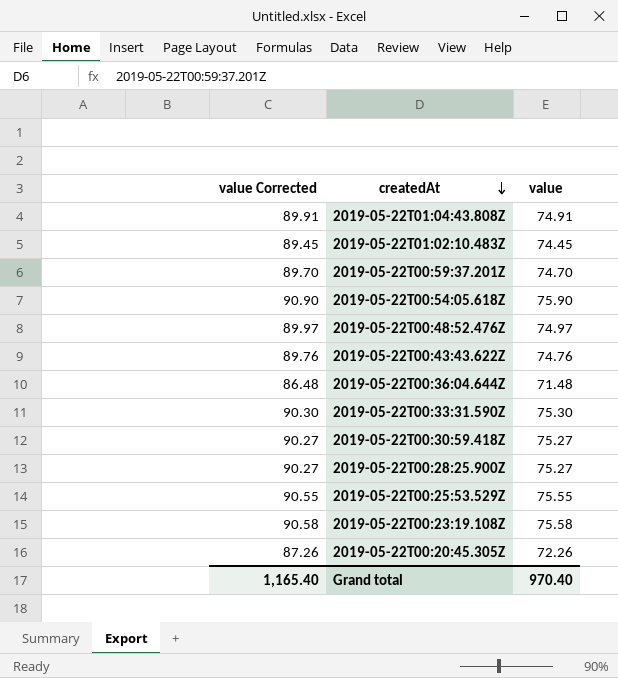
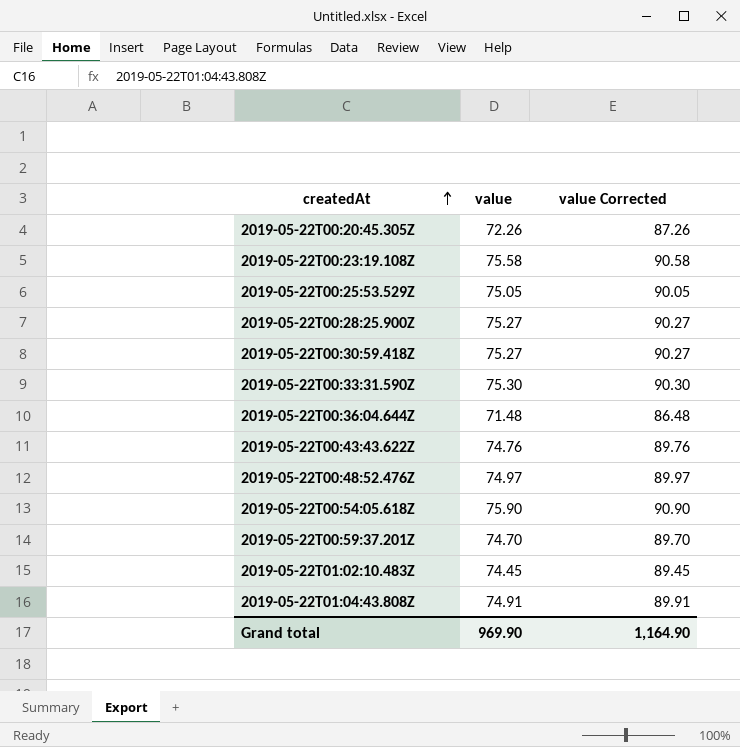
row order: createdAt descending -> createdAt ascending
column value Corrected | position: 1 -> 3
2019-05-22T00:25:53.529Z | value: 75.55 -> 75.05
2019-05-22T00:25:53.529Z | value Corrected: 90.55 -> 90.05
Grand total | value: 970.40 -> 969.90
Grand total | value Corrected: 1,165.40 -> 1,164.90

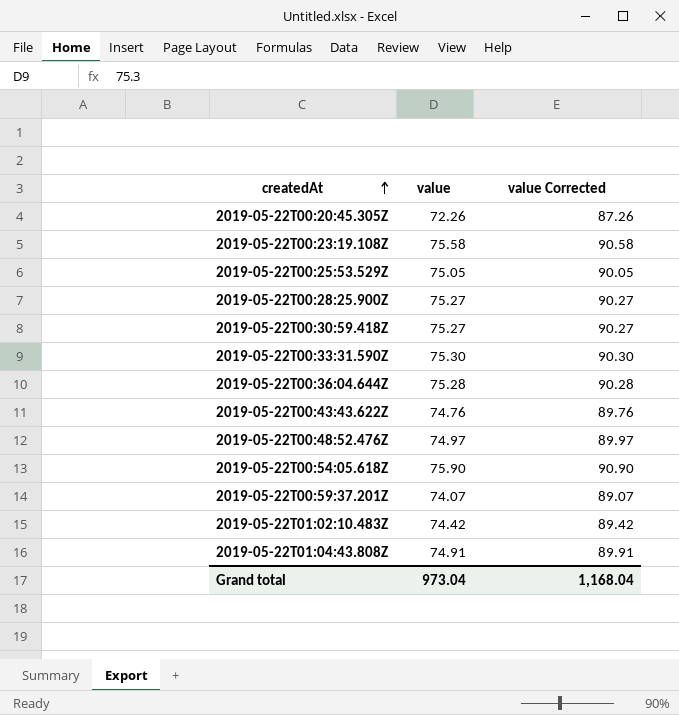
2019-05-22T00:36:04.644Z | value: 71.48 -> 75.28
2019-05-22T00:36:04.644Z | value Corrected: 86.48 -> 90.28
2019-05-22T00:59:37.201Z | value: 74.70 -> 74.07
2019-05-22T00:59:37.201Z | value Corrected: 89.70 -> 89.07
2019-05-22T01:02:10.483Z | value: 74.45 -> 74.42
2019-05-22T01:02:10.483Z | value Corrected: 89.45 -> 89.42
Grand total | value: 969.90 -> 973.04
Grand total | value Corrected: 1,164.90 -> 1,168.04

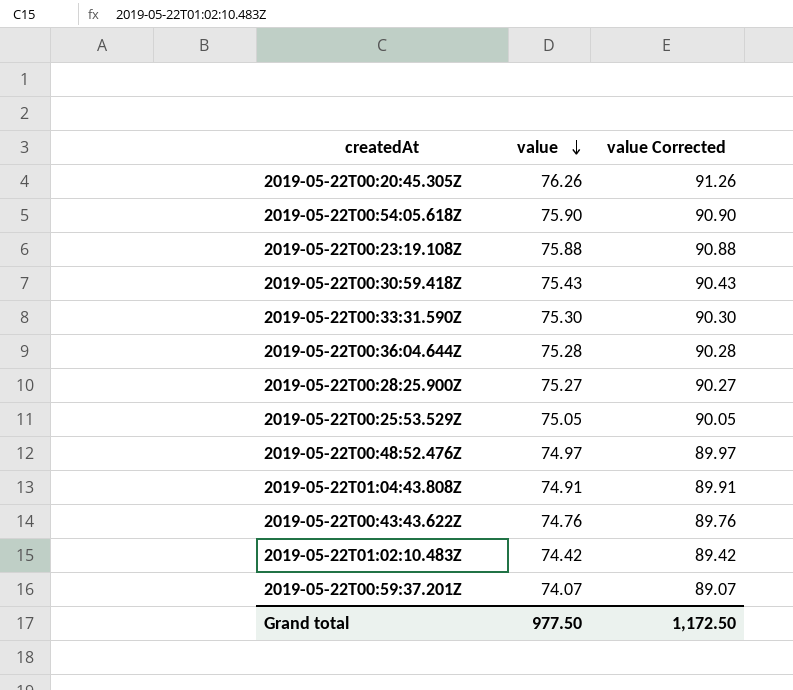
row order: createdAt ascending -> value descending
2019-05-22T00:20:45.305Z | value: 72.26 -> 76.26
2019-05-22T00:20:45.305Z | value Corrected: 87.26 -> 91.26
2019-05-22T00:23:19.108Z | value: 75.58 -> 75.88
2019-05-22T00:23:19.108Z | value Corrected: 90.58 -> 90.88
2019-05-22T00:30:59.418Z | value: 75.27 -> 75.43
2019-05-22T00:30:59.418Z | value Corrected: 90.27 -> 90.43
Grand total | value: 973.04 -> 977.50
Grand total | value Corrected: 1,168.04 -> 1,172.50

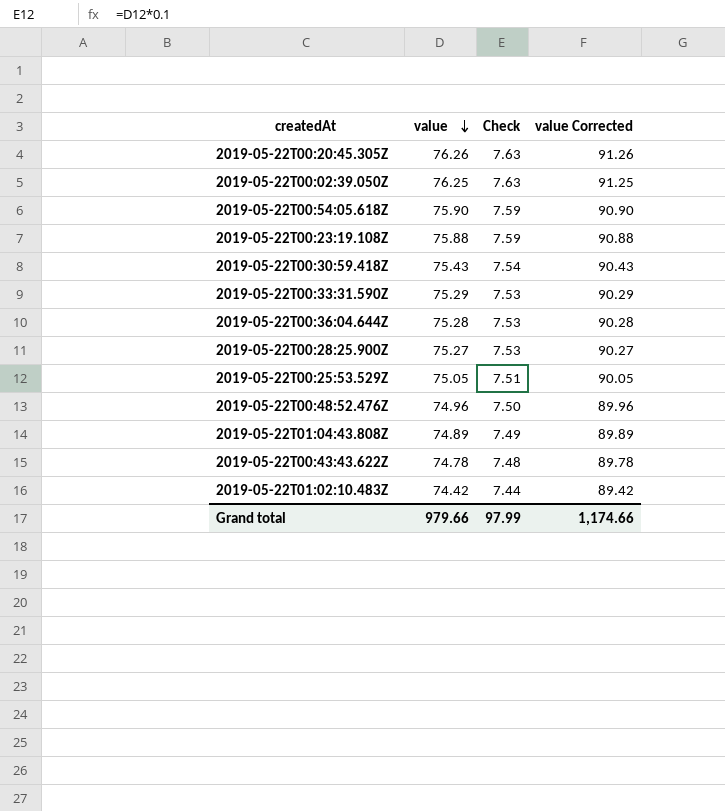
column Check | formula: none -> [value] * 0.1
row 2019-05-22T00:59:37.201Z: 74.07 | 89.07 -> none
row 2019-05-22T00:02:39.050Z: none -> 76.25 | 7.63 | 91.25
2019-05-22T00:33:31.590Z | value: 75.30 -> 75.29
2019-05-22T00:33:31.590Z | value Corrected: 90.30 -> 90.29
2019-05-22T00:48:52.476Z | value: 74.97 -> 74.96
2019-05-22T00:48:52.476Z | value Corrected: 89.97 -> 89.96
2019-05-22T01:04:43.808Z | value: 74.91 -> 74.89
2019-05-22T01:04:43.808Z | value Corrected: 89.91 -> 89.89
2019-05-22T00:43:43.622Z | value: 74.76 -> 74.78
2019-05-22T00:43:43.622Z | value Corrected: 89.76 -> 89.78
Grand total | value: 977.50 -> 979.66
Grand total | value Corrected: 1,172.50 -> 1,174.66

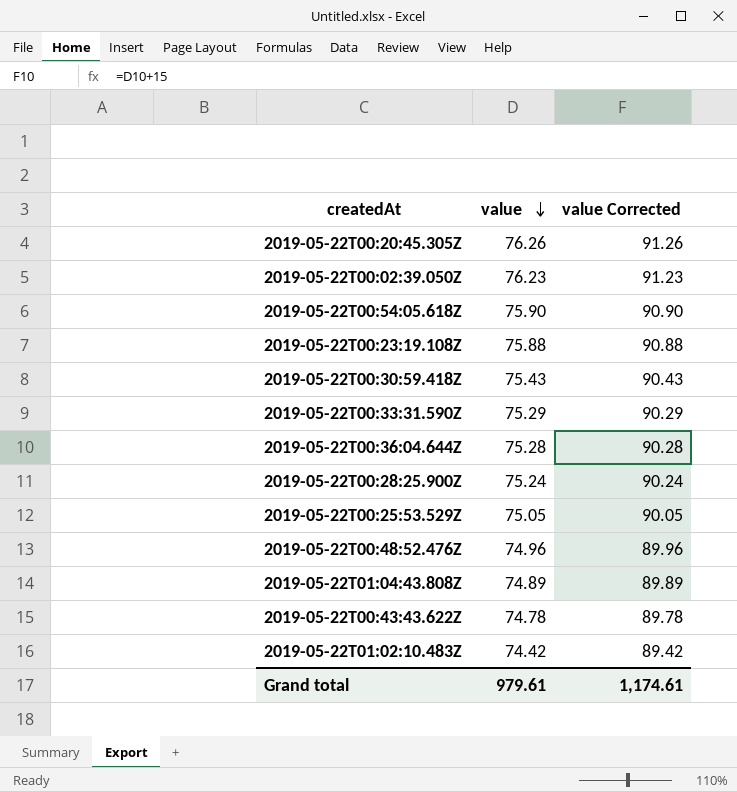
column Check | formula: [value] * 0.1 -> none
2019-05-22T00:02:39.050Z | value: 76.25 -> 76.23
2019-05-22T00:02:39.050Z | value Corrected: 91.25 -> 91.23
2019-05-22T00:28:25.900Z | value: 75.27 -> 75.24
2019-05-22T00:28:25.900Z | value Corrected: 90.27 -> 90.24
Grand total | value: 979.66 -> 979.61
Grand total | value Corrected: 1,174.66 -> 1,174.61

